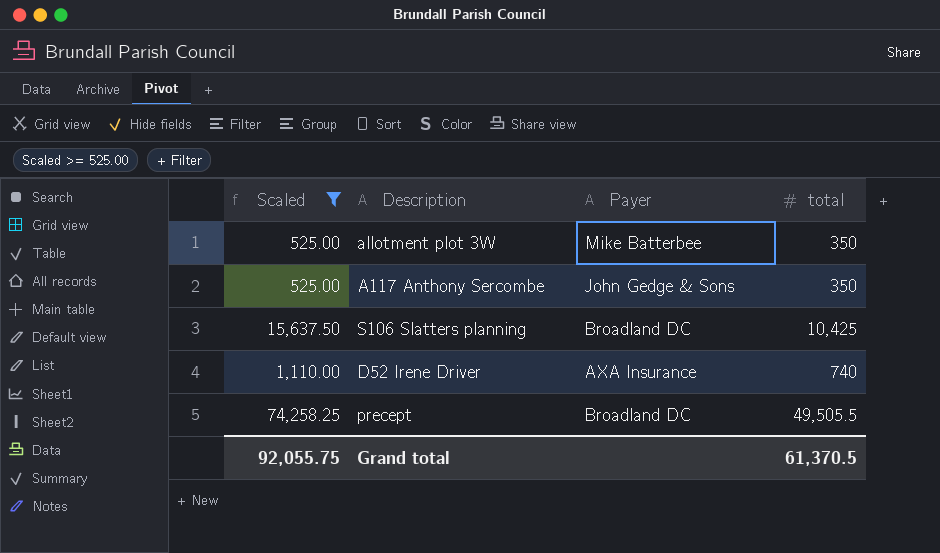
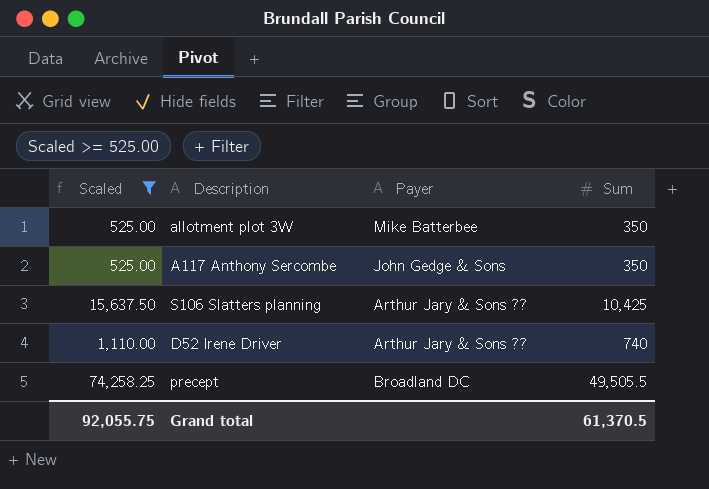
column name: total -> Sum
S106 Slatters planning | Payer: Broadland DC -> Arthur Jary & Sons ??
D52 Irene Driver | Payer: AXA Insurance -> Arthur Jary & Sons ??

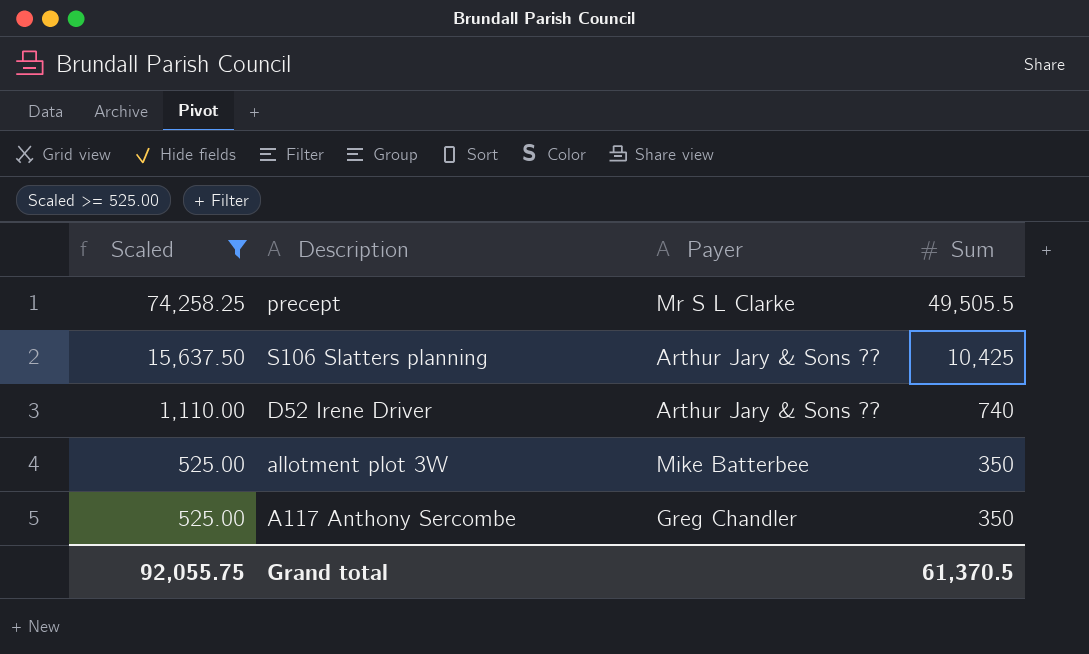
row order: none -> Scaled descending
precept | Payer: Broadland DC -> Mr S L Clarke
A117 Anthony Sercombe | Payer: John Gedge & Sons -> Greg Chandler

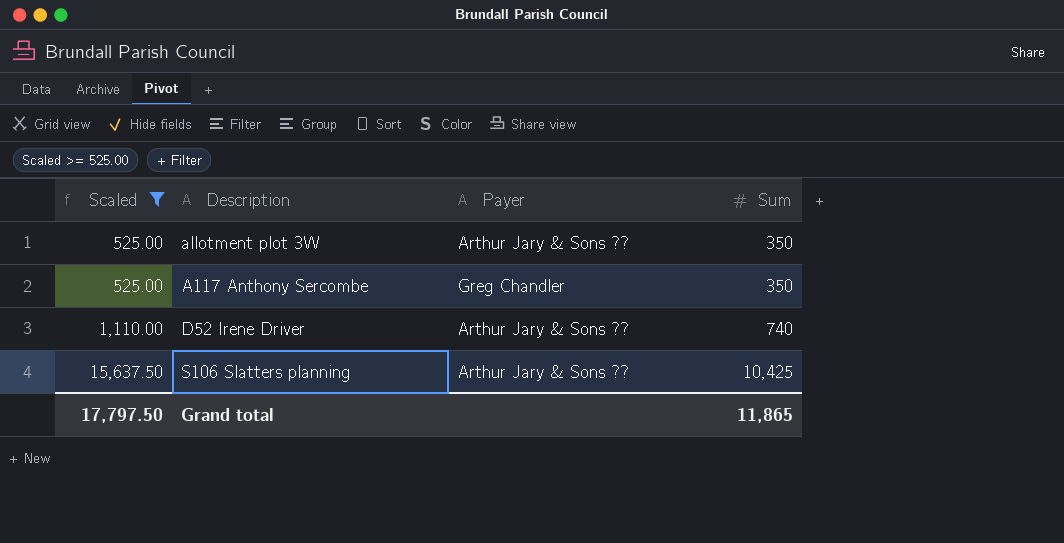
row order: Scaled descending -> Scaled ascending
row precept: 74,258.25 | Mr S L Clarke | 49,505.5 -> none
allotment plot 3W | Payer: Mike Batterbee -> Arthur Jary & Sons ??
Grand total | Scaled: 92,055.75 -> 17,797.50
Grand total | Sum: 61,370.5 -> 11,865

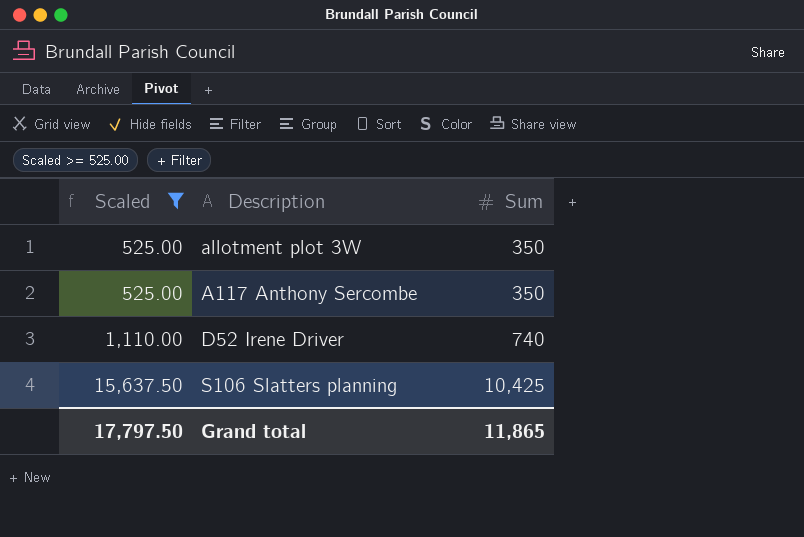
column Payer | position: 3 -> none

